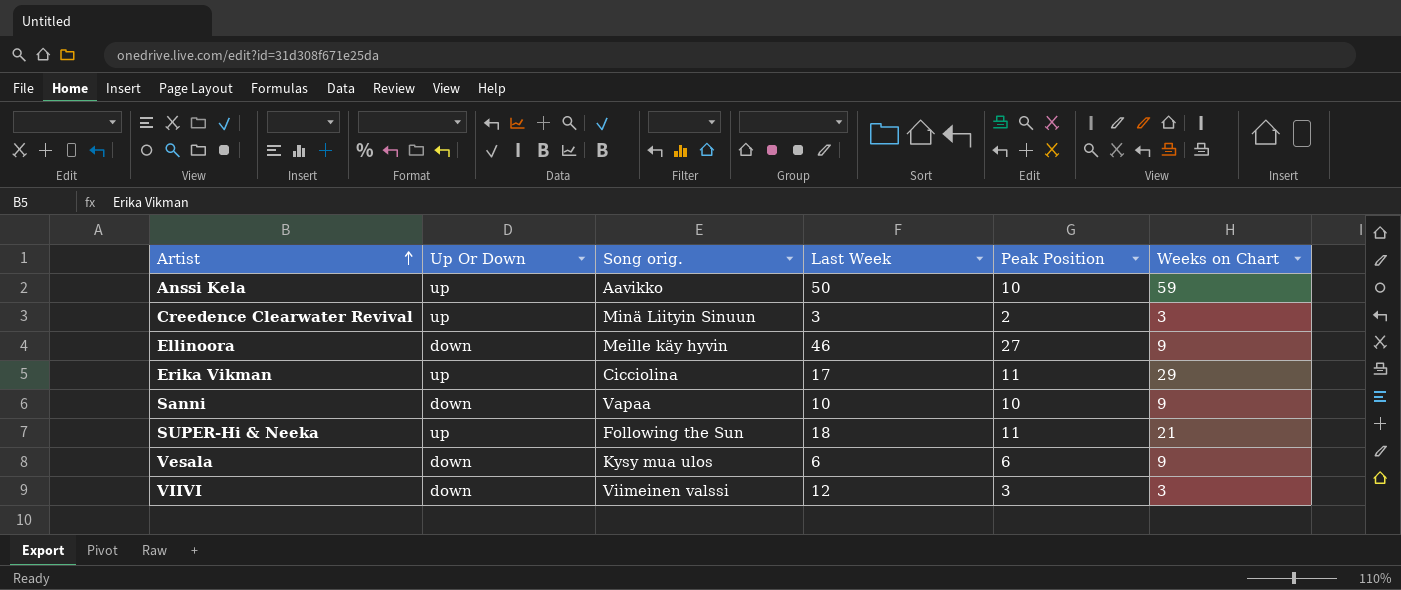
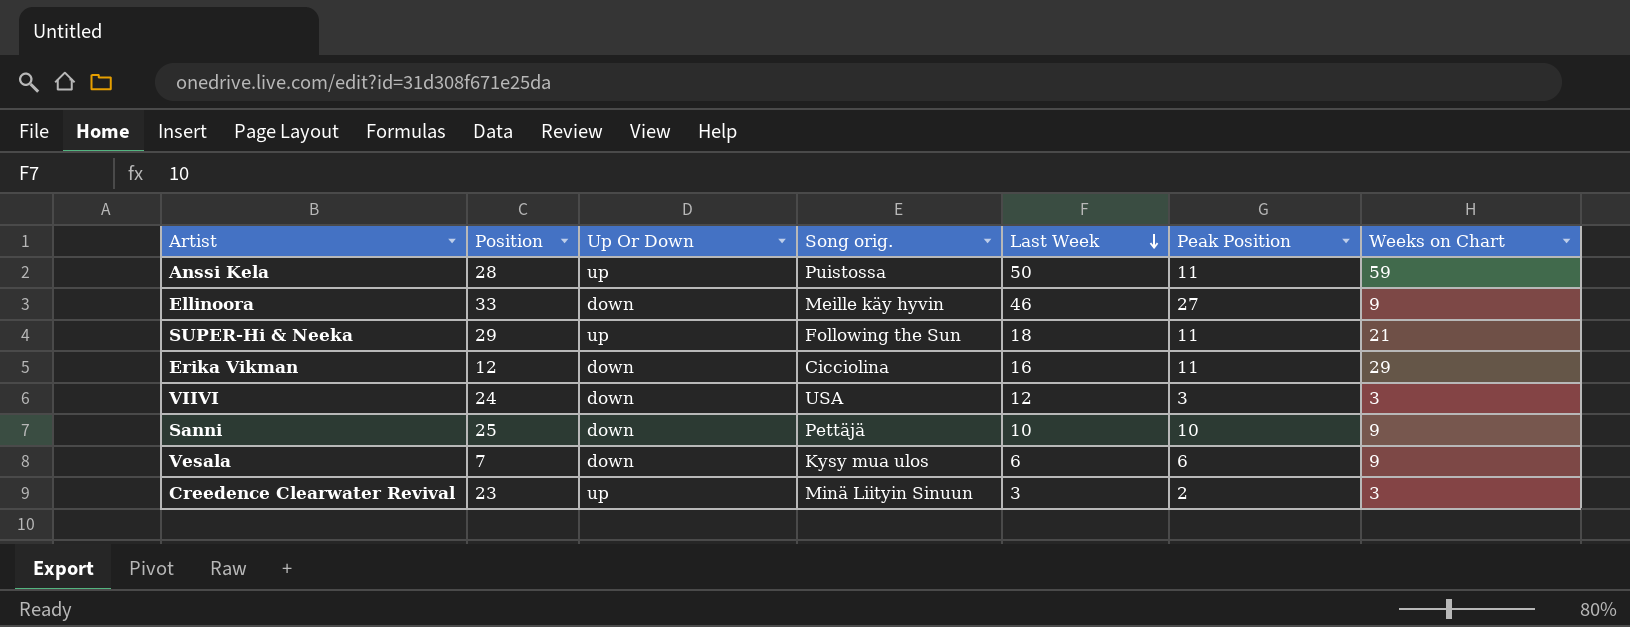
row order: Artist ascending -> Last Week descending
column Position | position: none -> 2
Anssi Kela | Song orig.: Aavikko -> Puistossa
Anssi Kela | Peak Position: 10 -> 11
Erika Vikman | Up Or Down: up -> down
Erika Vikman | Last Week: 17 -> 16
VIIVI | Song orig.: Viimeinen valssi -> USA
Sanni | Song orig.: Vapaa -> Pettäjä

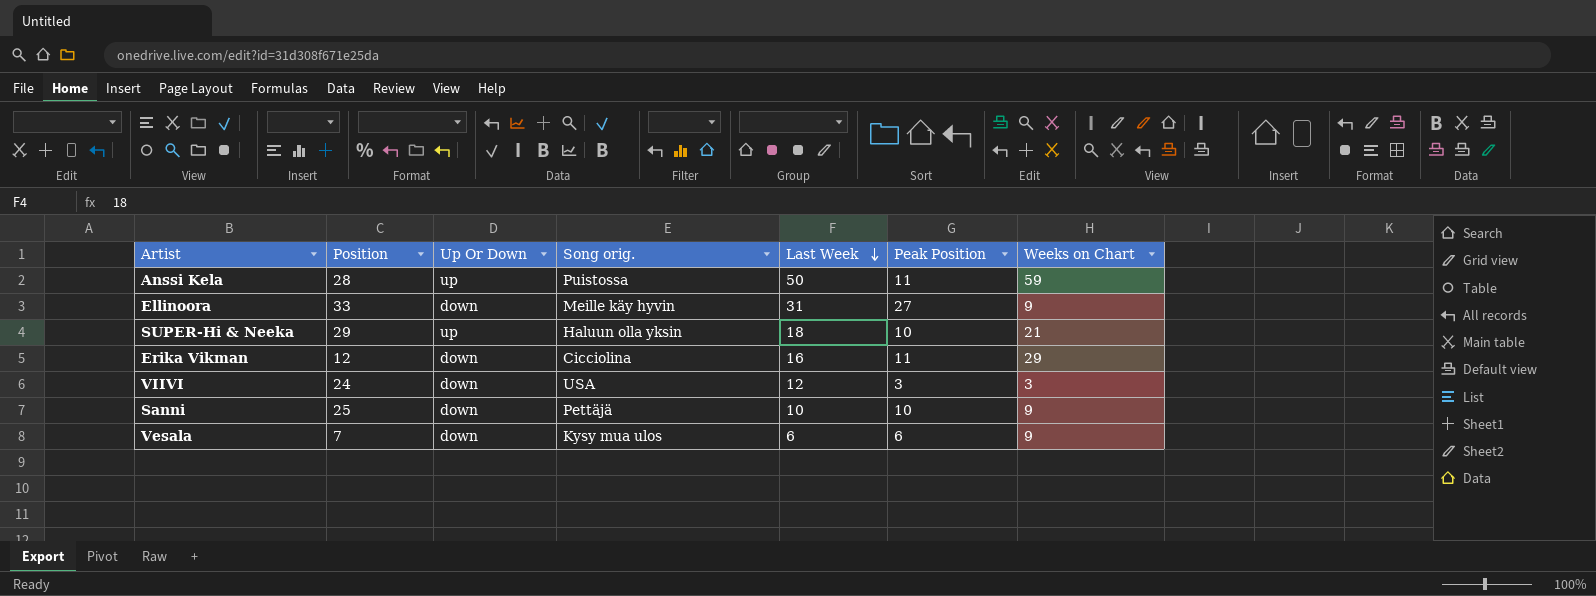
row Creedence Clearwater Revival: 23 | up | Minä Liityin Sinuun | 3 | 2 | 3 -> none
Ellinoora | Last Week: 46 -> 31
SUPER-Hi & Neeka | Song orig.: Following the Sun -> Haluun olla yksin
SUPER-Hi & Neeka | Peak Position: 11 -> 10

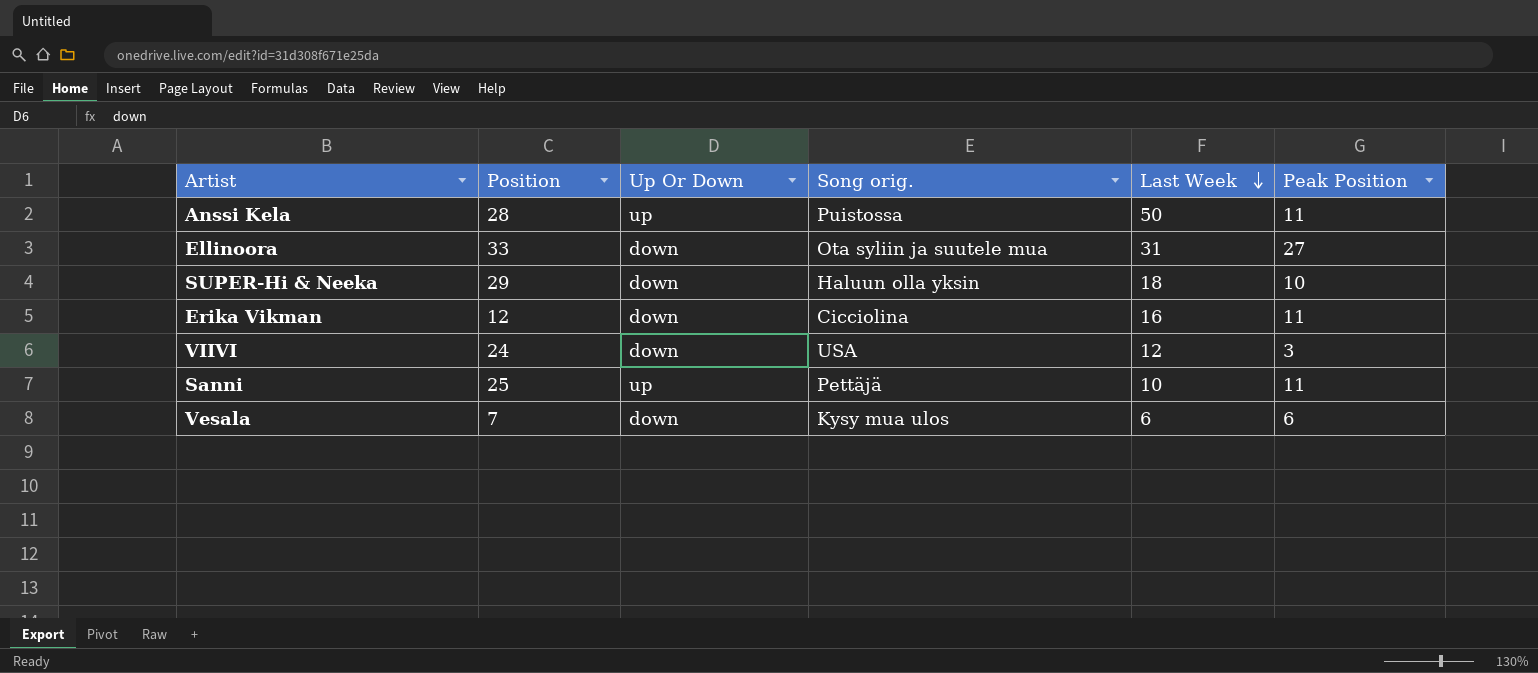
column Weeks on Chart | position: 7 -> none
Ellinoora | Song orig.: Meille käy hyvin -> Ota syliin ja suutele mua
SUPER-Hi & Neeka | Up Or Down: up -> down
Sanni | Up Or Down: down -> up
Sanni | Peak Position: 10 -> 11

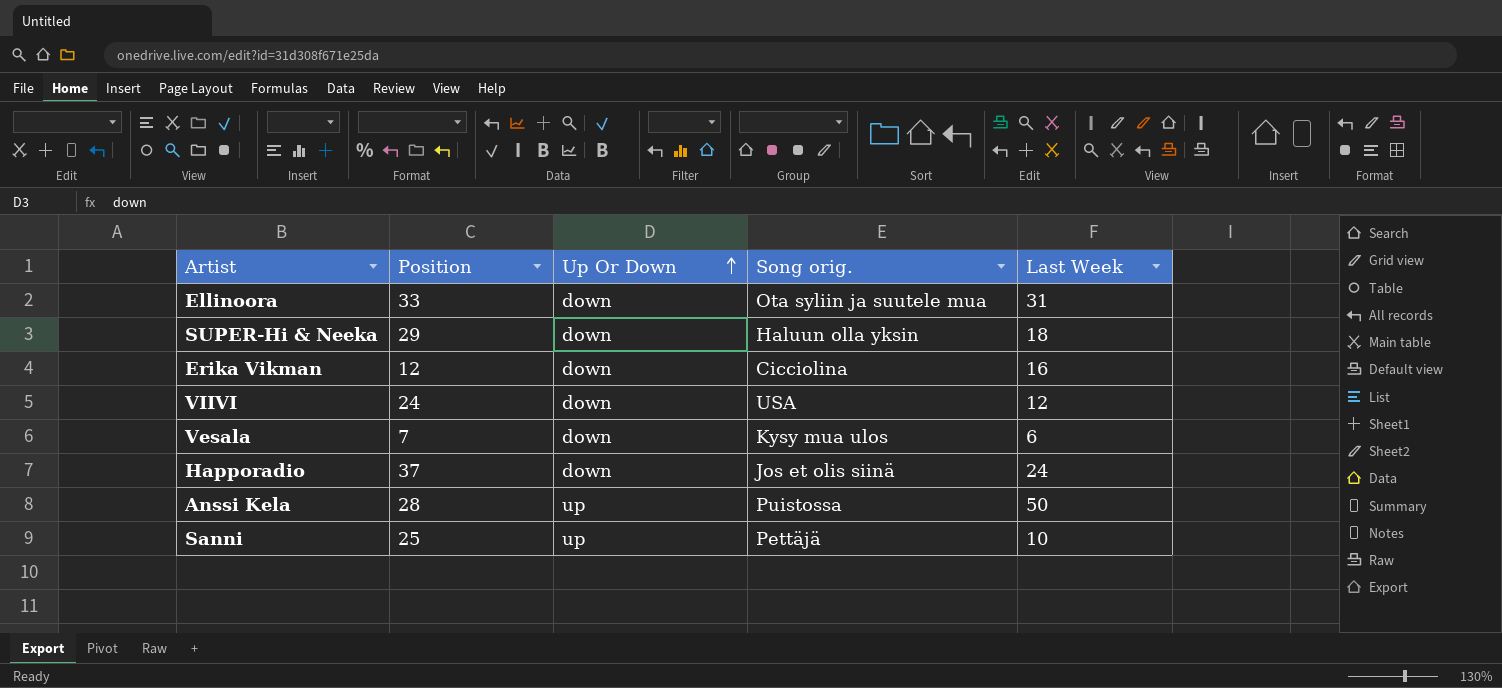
row order: Last Week descending -> Up Or Down ascending
column Peak Position | position: 6 -> none
row Happoradio: none -> 37 | down | Jos et olis siinä | 24

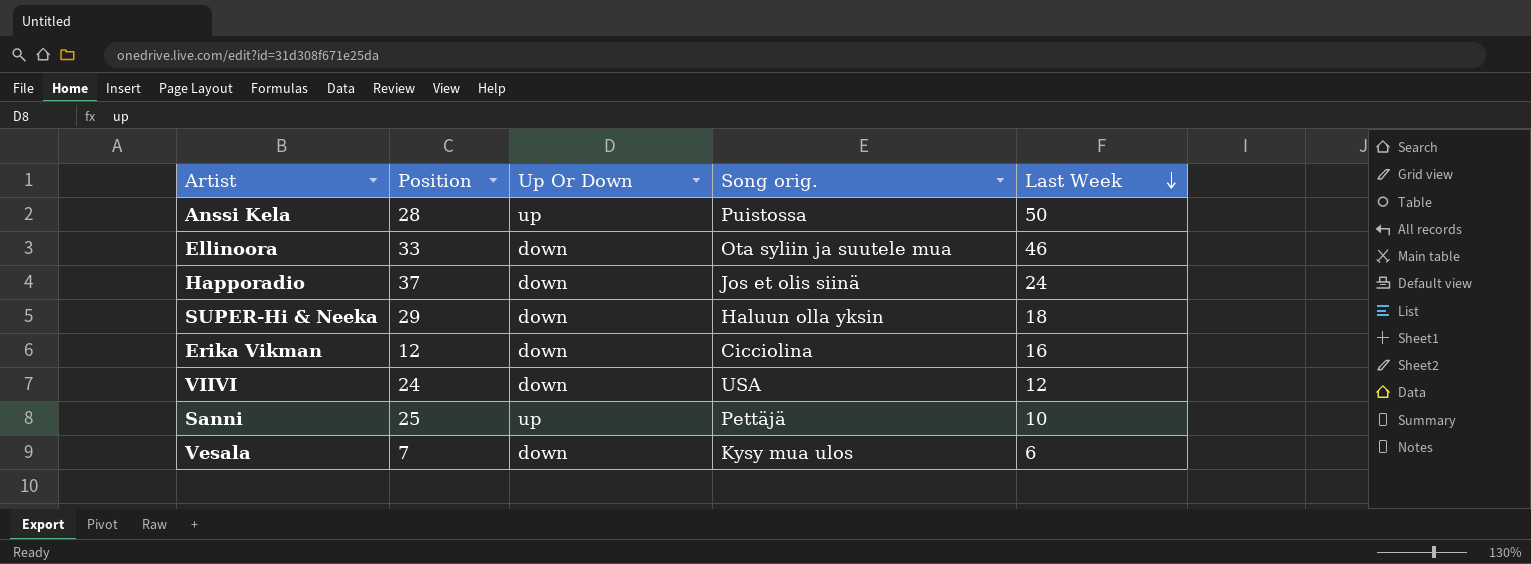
row order: Up Or Down ascending -> Last Week descending
Ellinoora | Last Week: 31 -> 46

